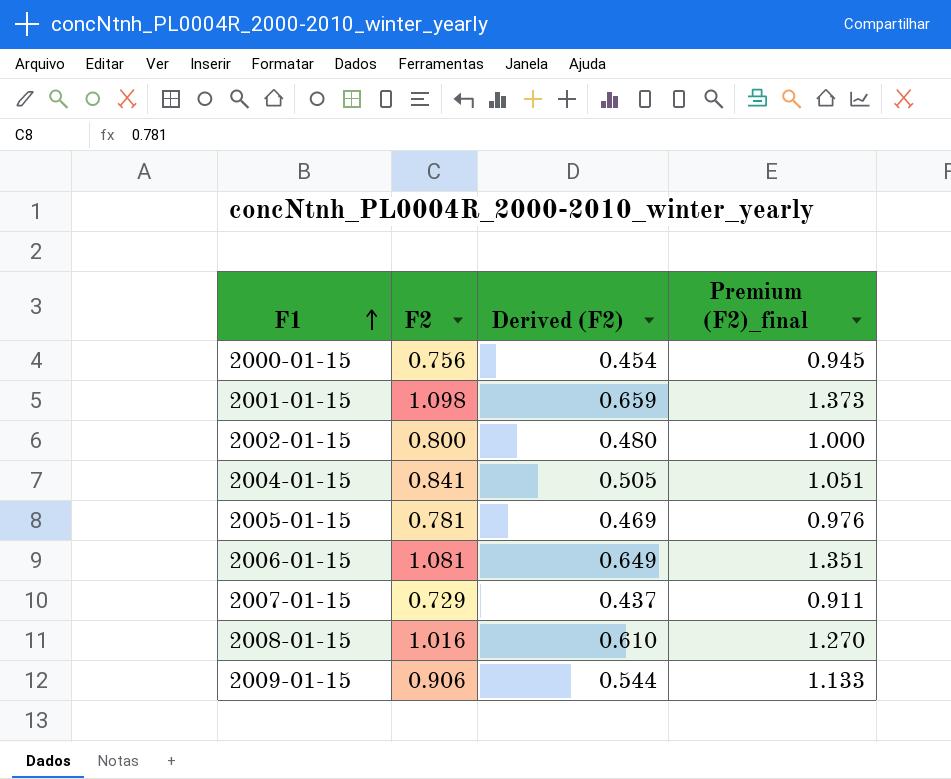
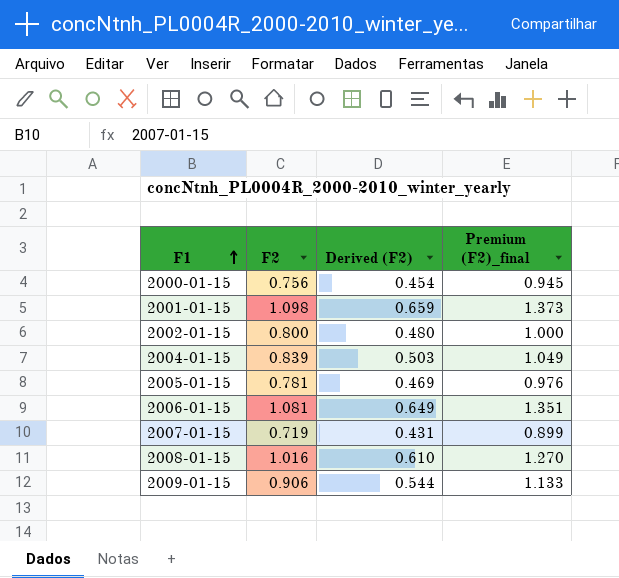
2004-01-15 | F2: 0.841 -> 0.839
2004-01-15 | Derived (F2): 0.505 -> 0.503
2004-01-15 | Premium (F2)_final: 1.051 -> 1.049
2007-01-15 | F2: 0.729 -> 0.719
2007-01-15 | Derived (F2): 0.437 -> 0.431
2007-01-15 | Premium (F2)_final: 0.911 -> 0.899

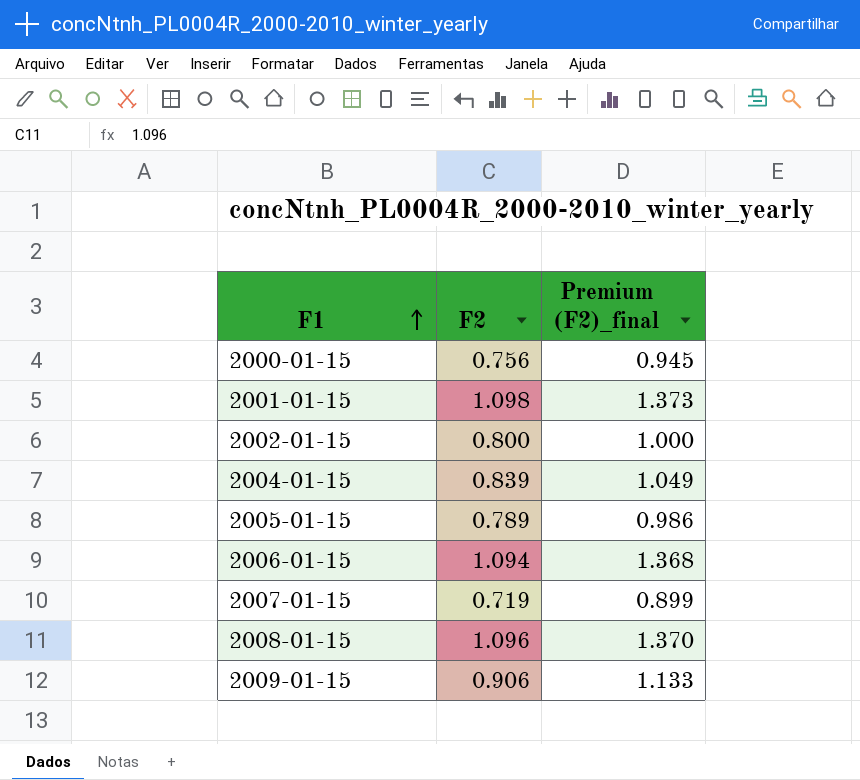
column Derived (F2) | formula: [F2] * 0.6 -> none
2005-01-15 | F2: 0.781 -> 0.789
2005-01-15 | Premium (F2)_final: 0.976 -> 0.986
2006-01-15 | F2: 1.081 -> 1.094
2006-01-15 | Premium (F2)_final: 1.351 -> 1.368
2008-01-15 | F2: 1.016 -> 1.096
2008-01-15 | Premium (F2)_final: 1.270 -> 1.370

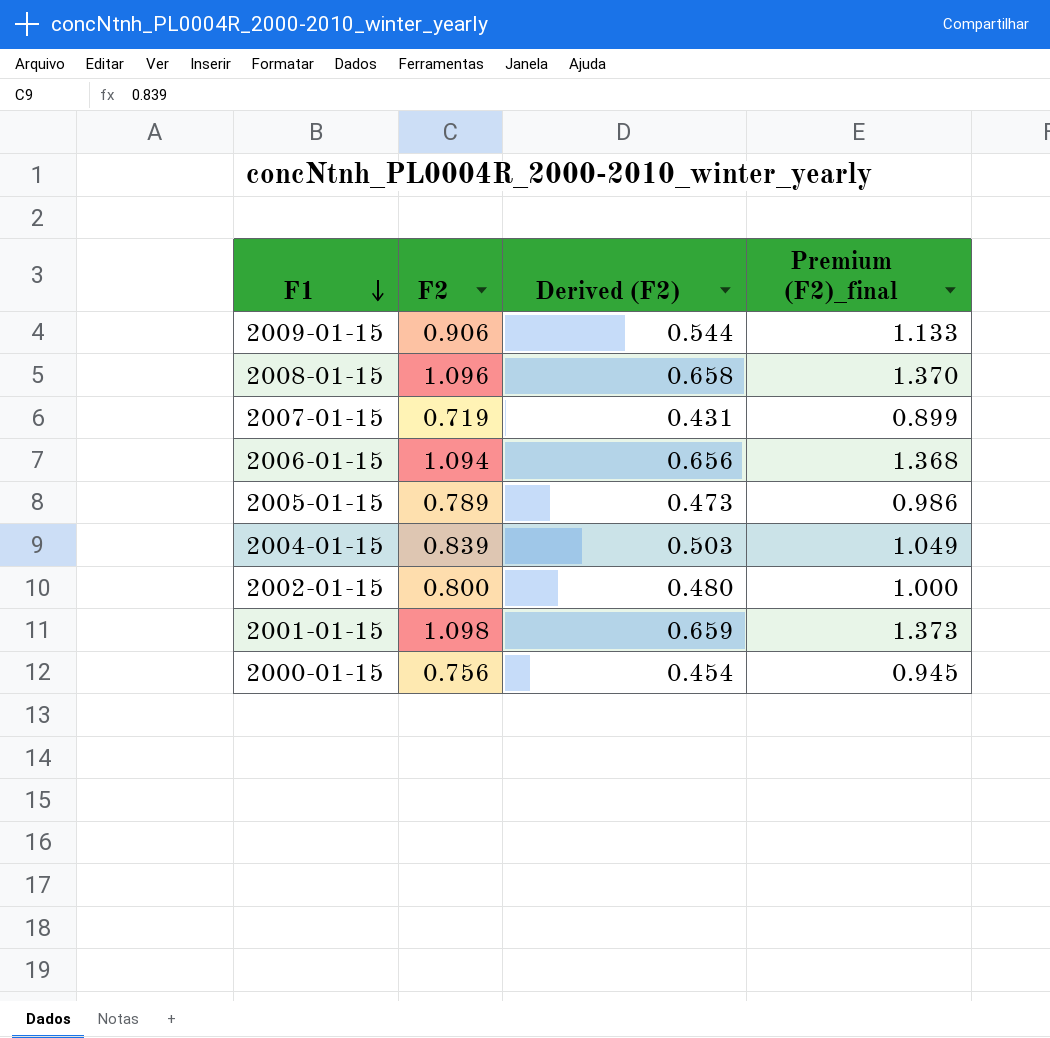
row order: F1 ascending -> F1 descending
column Derived (F2) | formula: none -> [F2] * 0.6

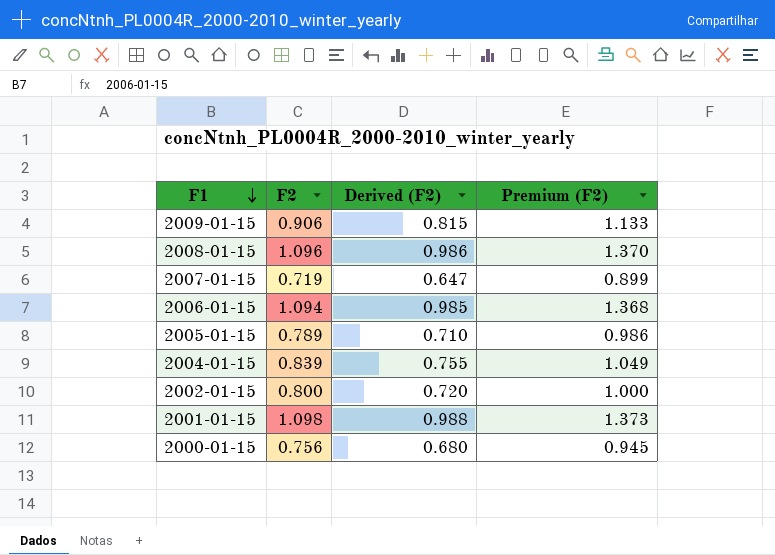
column Derived (F2) | formula: [F2] * 0.6 -> [F2] * 0.9
column name: Premium (F2)_final -> Premium (F2)

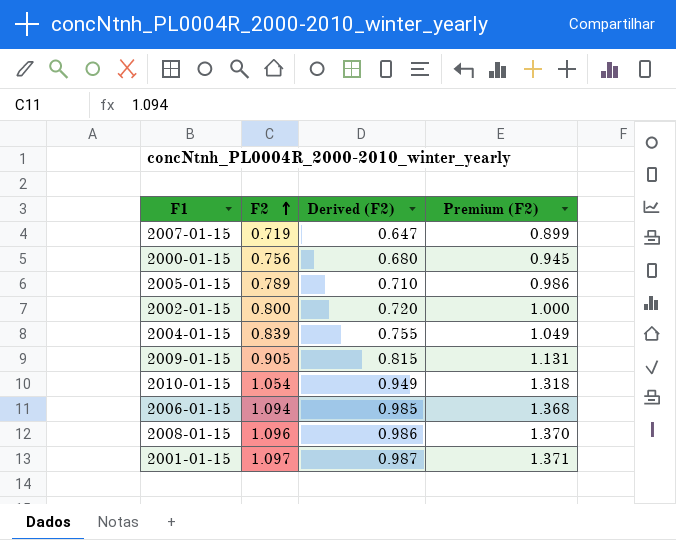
row order: F1 descending -> F2 ascending
2009-01-15 | F2: 0.906 -> 0.905
2009-01-15 | Premium (F2): 1.133 -> 1.131
row 2010-01-15: none -> 1.054 | 0.949 | 1.318
2001-01-15 | F2: 1.098 -> 1.097
2001-01-15 | Derived (F2): 0.988 -> 0.987
2001-01-15 | Premium (F2): 1.373 -> 1.371

